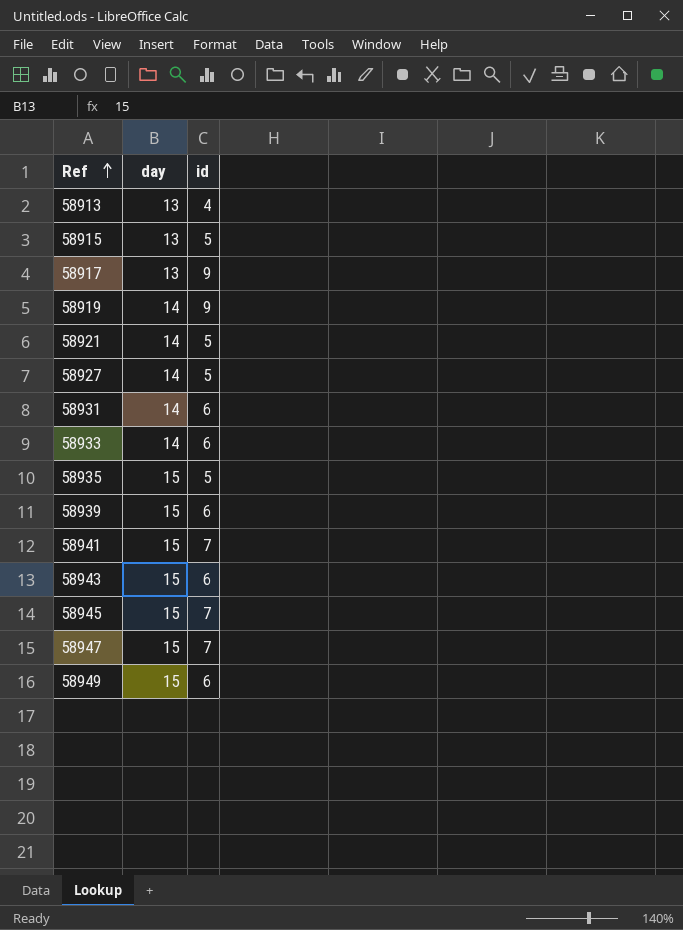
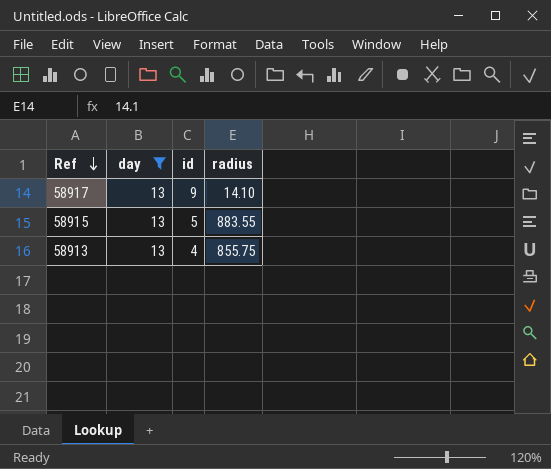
filter: none -> day = 13
row order: Ref ascending -> Ref descending
column radius | position: none -> 4

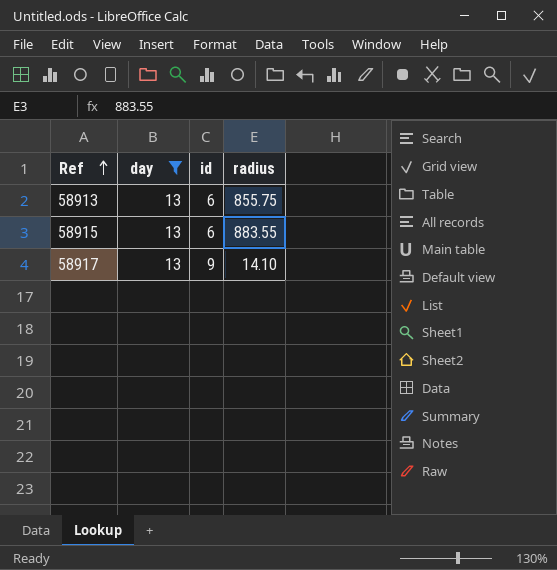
row order: Ref descending -> Ref ascending
58913 | id: 4 -> 6
58915 | id: 5 -> 6

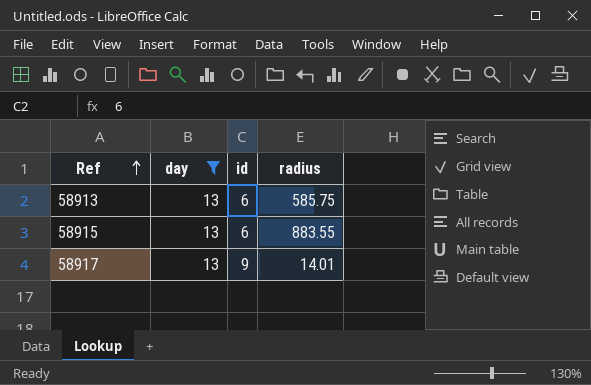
58913 | radius: 855.75 -> 585.75
58917 | radius: 14.10 -> 14.01

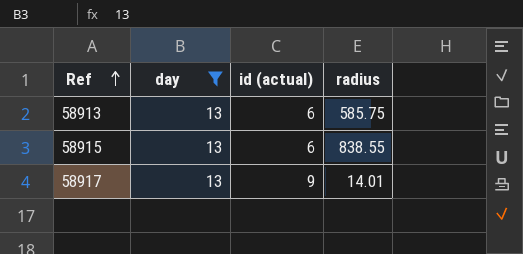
column name: id -> id (actual)
58915 | radius: 883.55 -> 838.55

